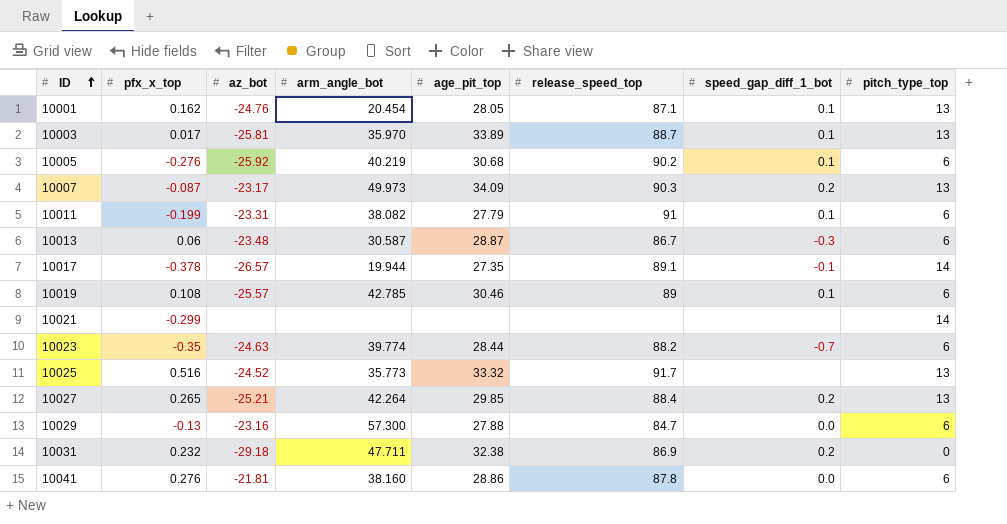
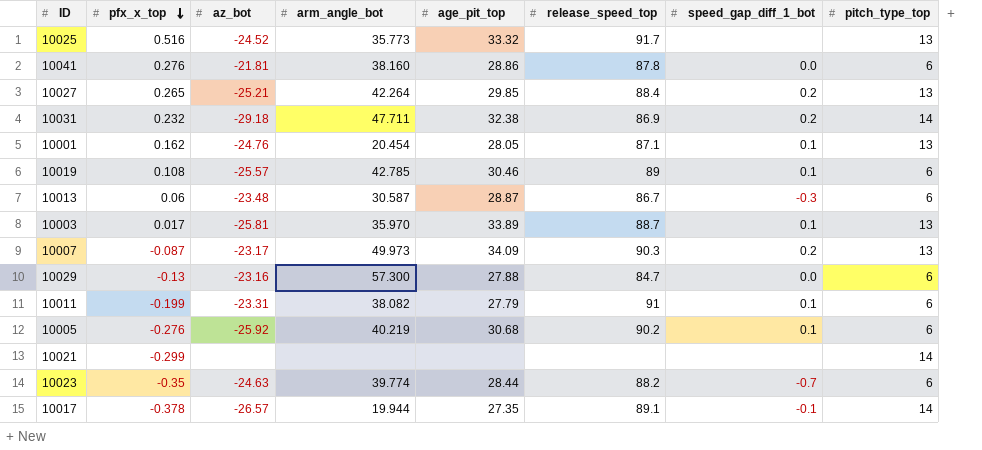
row order: ID ascending -> pfx_x_top descending
10031 | pitch_type_top: 0 -> 14

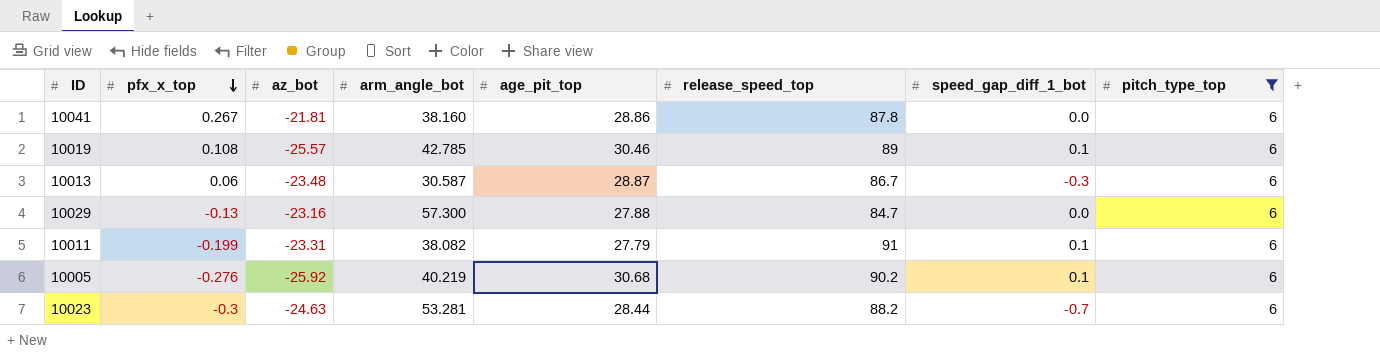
filter: none -> pitch_type_top = 6
10041 | pfx_x_top: 0.276 -> 0.267
10023 | pfx_x_top: -0.35 -> -0.3
10023 | arm_angle_bot: 39.774 -> 53.281

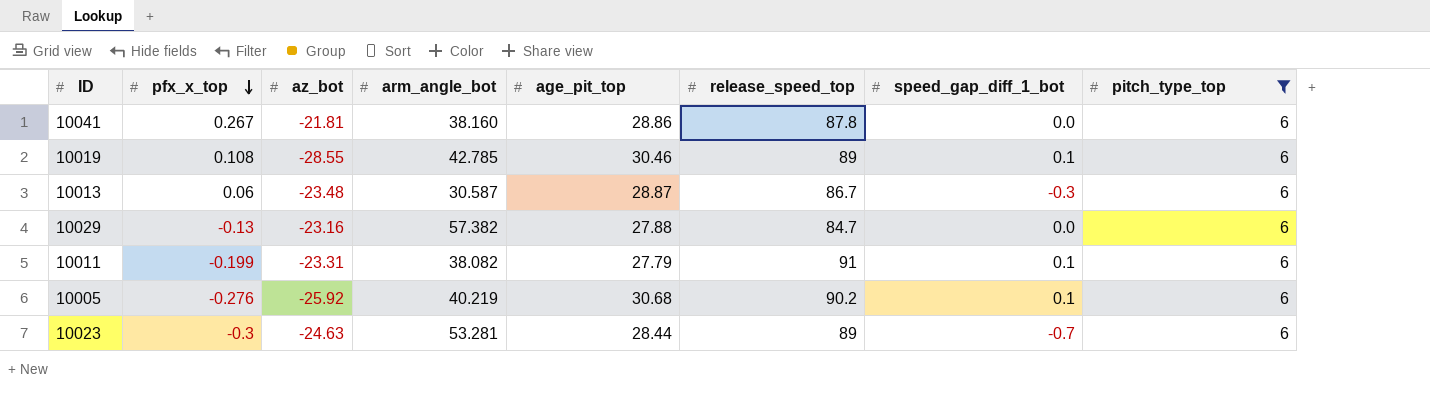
10019 | az_bot: -25.57 -> -28.55
10029 | arm_angle_bot: 57.300 -> 57.382
10023 | release_speed_top: 88.2 -> 89

